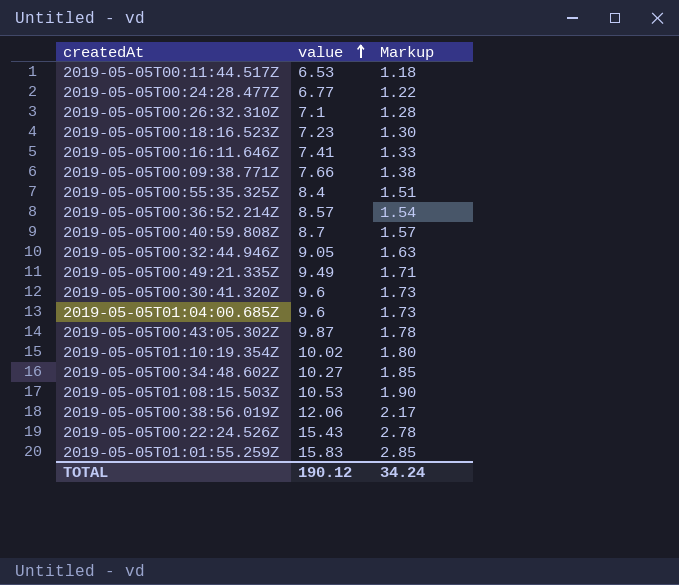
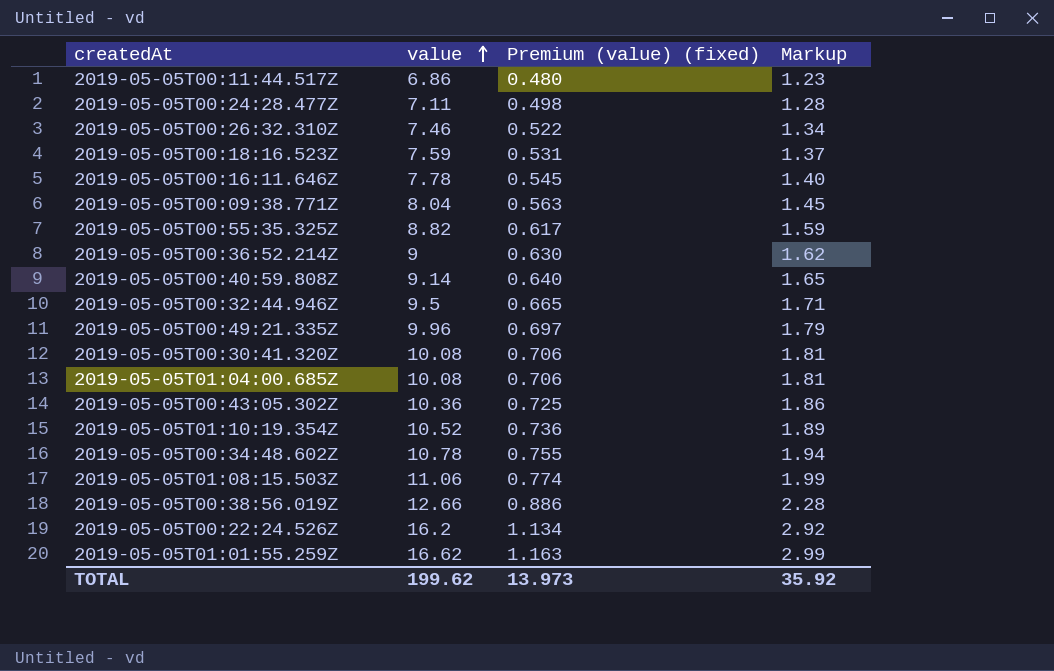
column Premium (value) (fixed) | formula: none -> [value] * 0.07
2019-05-05T00:11:44.517Z | value: 6.53 -> 6.86
2019-05-05T00:11:44.517Z | Markup: 1.18 -> 1.23
2019-05-05T00:24:28.477Z | value: 6.77 -> 7.11
2019-05-05T00:24:28.477Z | Markup: 1.22 -> 1.28
2019-05-05T00:26:32.310Z | value: 7.1 -> 7.46
2019-05-05T00:26:32.310Z | Markup: 1.28 -> 1.34
2019-05-05T00:18:16.523Z | value: 7.23 -> 7.59
2019-05-05T00:18:16.523Z | Markup: 1.30 -> 1.37
2019-05-05T00:16:11.646Z | value: 7.41 -> 7.78
2019-05-05T00:16:11.646Z | Markup: 1.33 -> 1.40
2019-05-05T00:09:38.771Z | value: 7.66 -> 8.04
2019-05-05T00:09:38.771Z | Markup: 1.38 -> 1.45
2019-05-05T00:55:35.325Z | value: 8.4 -> 8.82
2019-05-05T00:55:35.325Z | Markup: 1.51 -> 1.59
2019-05-05T00:36:52.214Z | value: 8.57 -> 9
2019-05-05T00:36:52.214Z | Markup: 1.54 -> 1.62
2019-05-05T00:40:59.808Z | value: 8.7 -> 9.14
2019-05-05T00:40:59.808Z | Markup: 1.57 -> 1.65
2019-05-05T00:32:44.946Z | value: 9.05 -> 9.5
2019-05-05T00:32:44.946Z | Markup: 1.63 -> 1.71
2019-05-05T00:49:21.335Z | value: 9.49 -> 9.96
2019-05-05T00:49:21.335Z | Markup: 1.71 -> 1.79
2019-05-05T00:30:41.320Z | value: 9.6 -> 10.08
2019-05-05T00:30:41.320Z | Markup: 1.73 -> 1.81
2019-05-05T01:04:00.685Z | value: 9.6 -> 10.08
2019-05-05T01:04:00.685Z | Markup: 1.73 -> 1.81
2019-05-05T00:43:05.302Z | value: 9.87 -> 10.36
2019-05-05T00:43:05.302Z | Markup: 1.78 -> 1.86
2019-05-05T01:10:19.354Z | value: 10.02 -> 10.52
2019-05-05T01:10:19.354Z | Markup: 1.80 -> 1.89
2019-05-05T00:34:48.602Z | value: 10.27 -> 10.78
2019-05-05T00:34:48.602Z | Markup: 1.85 -> 1.94
2019-05-05T01:08:15.503Z | value: 10.53 -> 11.06
2019-05-05T01:08:15.503Z | Markup: 1.90 -> 1.99
2019-05-05T00:38:56.019Z | value: 12.06 -> 12.66
2019-05-05T00:38:56.019Z | Markup: 2.17 -> 2.28
2019-05-05T00:22:24.526Z | value: 15.43 -> 16.2
2019-05-05T00:22:24.526Z | Markup: 2.78 -> 2.92
2019-05-05T01:01:55.259Z | value: 15.83 -> 16.62
2019-05-05T01:01:55.259Z | Markup: 2.85 -> 2.99
TOTAL | value: 190.12 -> 199.62
TOTAL | Markup: 34.24 -> 35.92

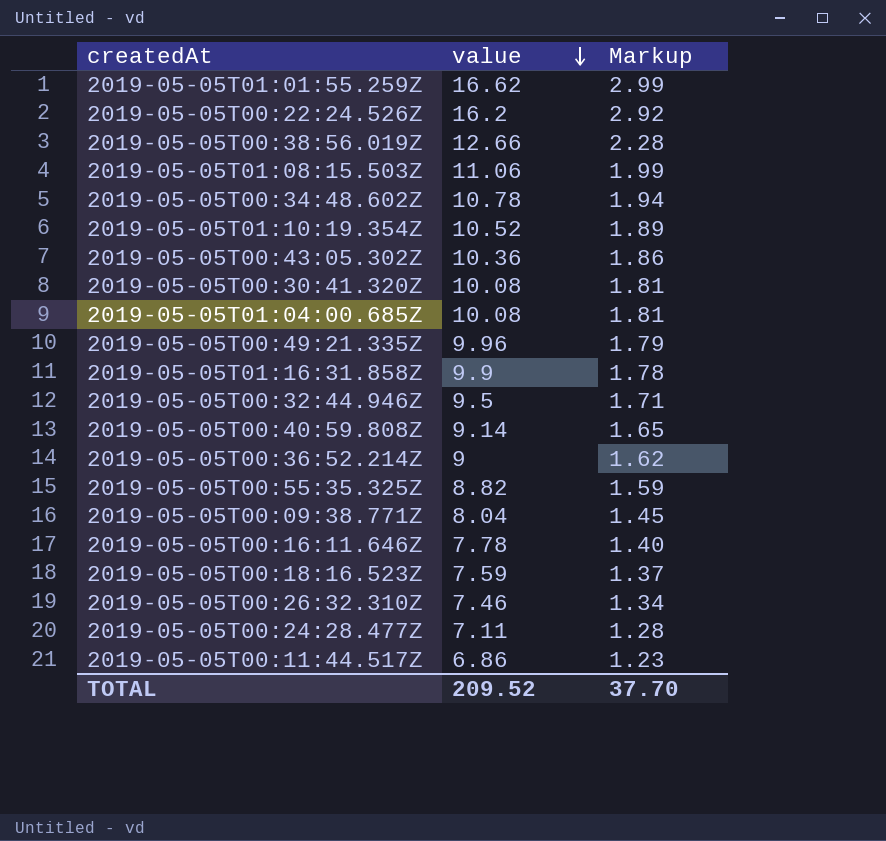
row order: value ascending -> value descending
column Premium (value) (fixed) | formula: [value] * 0.07 -> none
row 2019-05-05T01:16:31.858Z: none -> 9.9 | 1.78
TOTAL | value: 199.62 -> 209.52
TOTAL | Markup: 35.92 -> 37.70

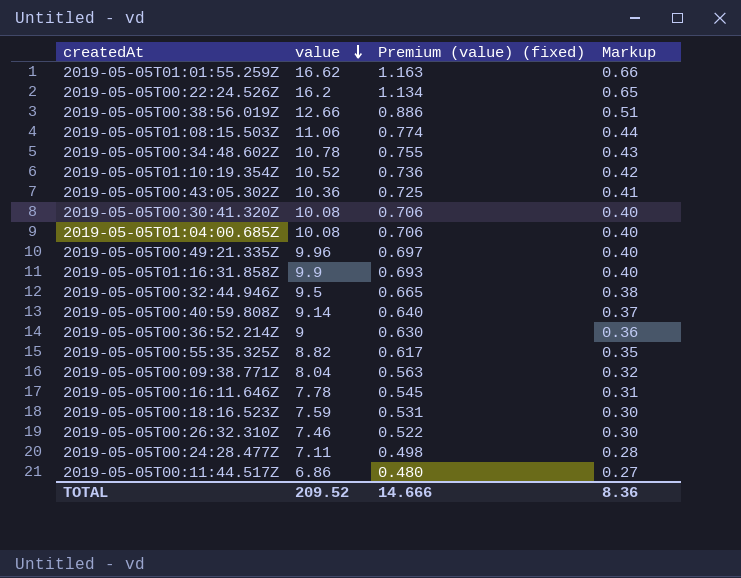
column Premium (value) (fixed) | formula: none -> [value] * 0.07
column Markup | formula: [value] * 0.18 -> [value] * 0.04
TOTAL | Markup: 37.70 -> 8.36

